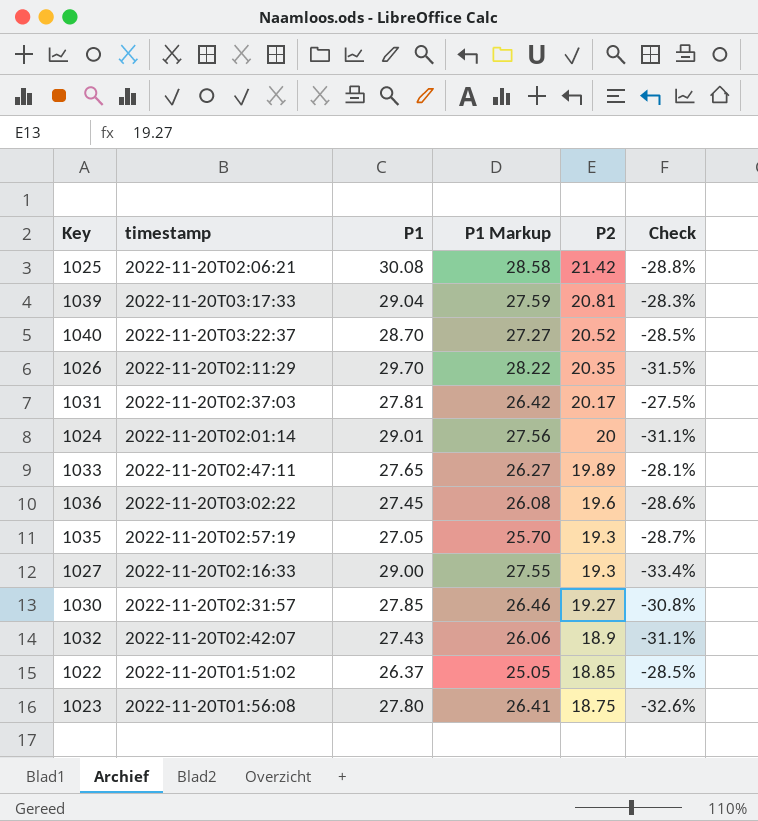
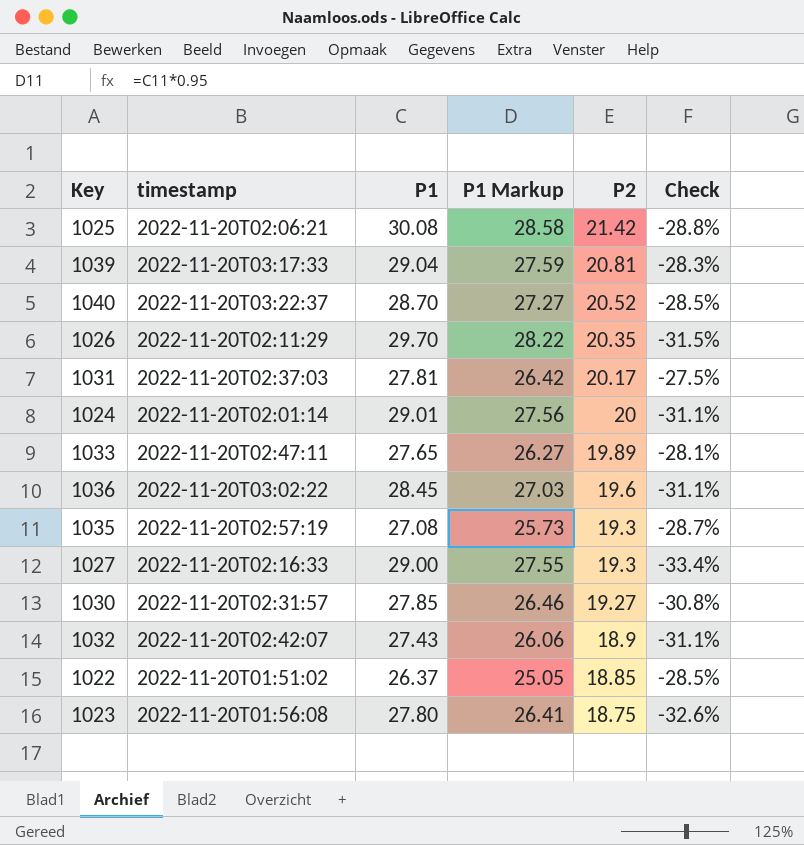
1036 | P1: 27.45 -> 28.45
1036 | P1 Markup: 26.08 -> 27.03
1036 | Check: -28.6% -> -31.1%
1035 | P1: 27.05 -> 27.08
1035 | P1 Markup: 25.70 -> 25.73

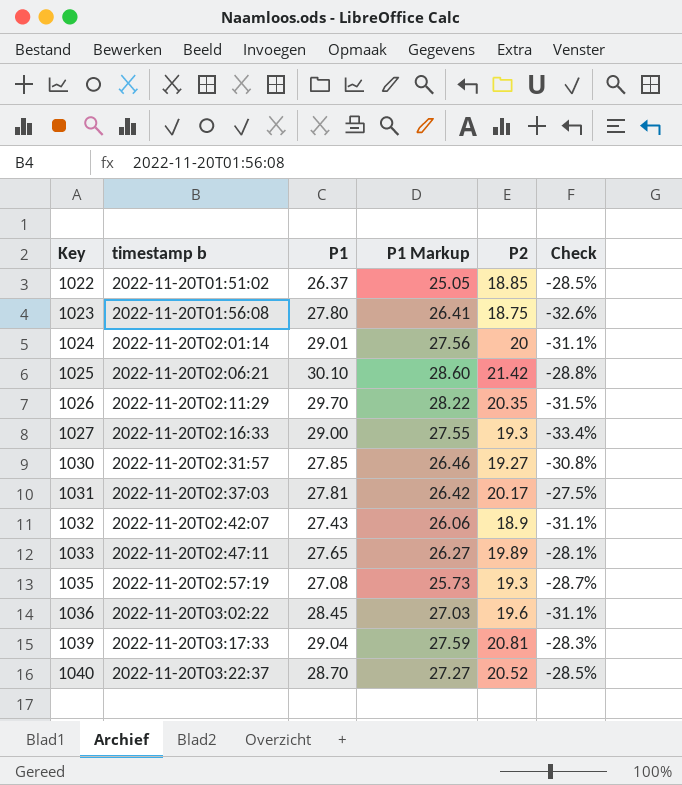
row order: P2 descending -> Key ascending
column name: timestamp -> timestamp b
1025 | P1: 30.08 -> 30.10
1025 | P1 Markup: 28.58 -> 28.60

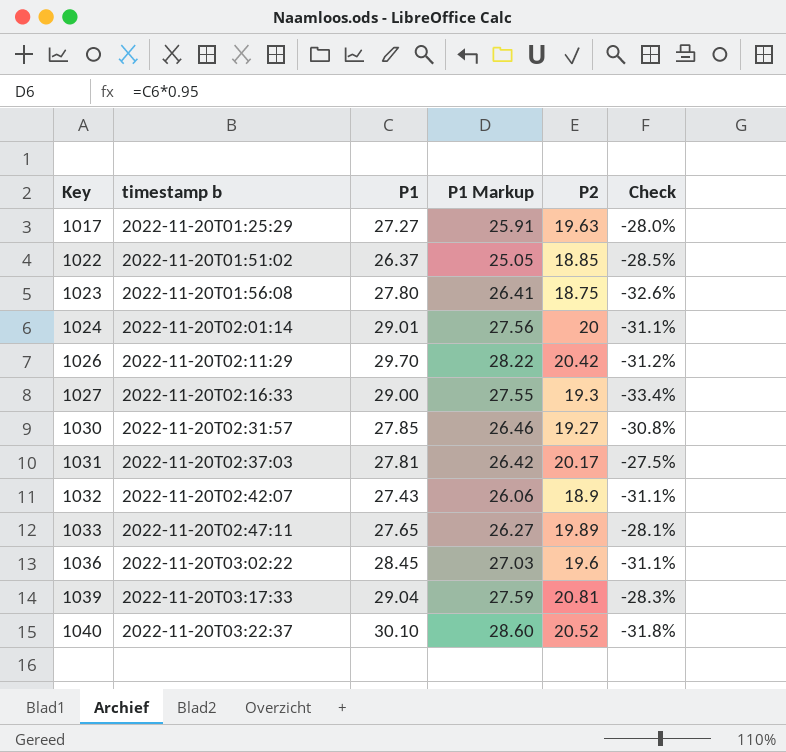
row 1025: 2022-11-20T02:06:21 | 30.10 | 28.60 | 21.42 | -28.8% -> none
row 1035: 2022-11-20T02:57:19 | 27.08 | 25.73 | 19.3 | -28.7% -> none
row 1017: none -> 2022-11-20T01:25:29 | 27.27 | 25.91 | 19.63 | -28.0%
1026 | P2: 20.35 -> 20.42
1026 | Check: -31.5% -> -31.2%
1040 | P1: 28.70 -> 30.10
1040 | P1 Markup: 27.27 -> 28.60
1040 | Check: -28.5% -> -31.8%

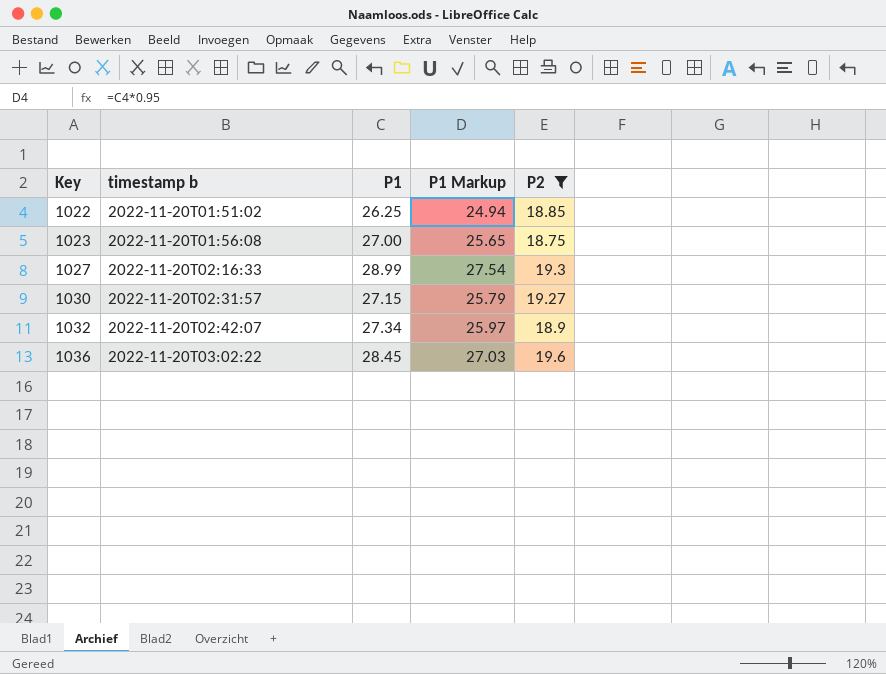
filter: none -> P2 <= 19.6
column Check | formula: ([P2] - [P1]) / [P1] -> none
1022 | P1: 26.37 -> 26.25
1022 | P1 Markup: 25.05 -> 24.94
1023 | P1: 27.80 -> 27.00
1023 | P1 Markup: 26.41 -> 25.65
1027 | P1: 29.00 -> 28.99
1027 | P1 Markup: 27.55 -> 27.54
1030 | P1: 27.85 -> 27.15
1030 | P1 Markup: 26.46 -> 25.79
1032 | P1: 27.43 -> 27.34
1032 | P1 Markup: 26.06 -> 25.97

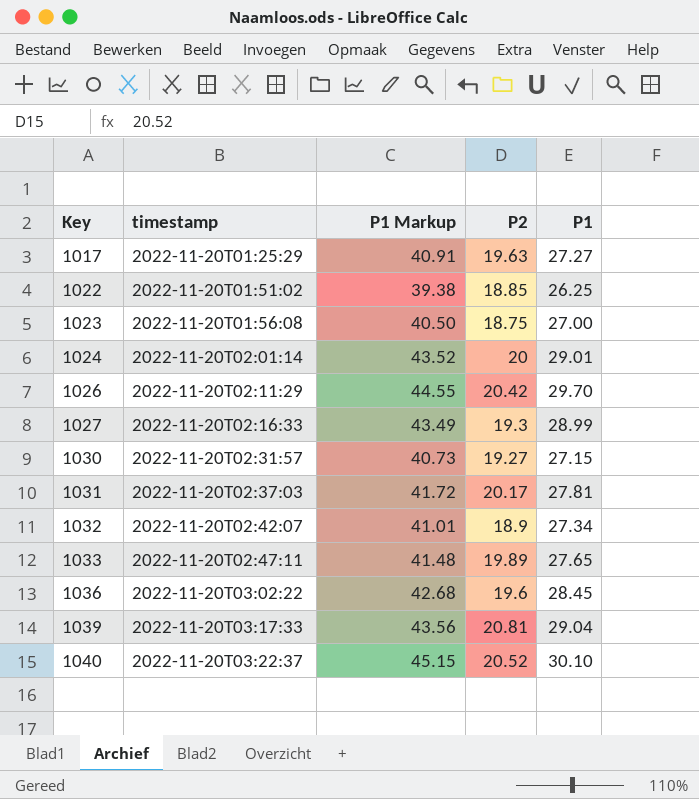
filter: P2 <= 19.6 -> none
column name: timestamp b -> timestamp
column P1 Markup | formula: [P1] * 0.95 -> [P1] * 1.5
column P1 | position: 3 -> 5

